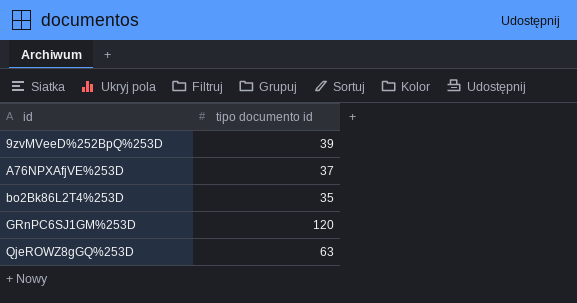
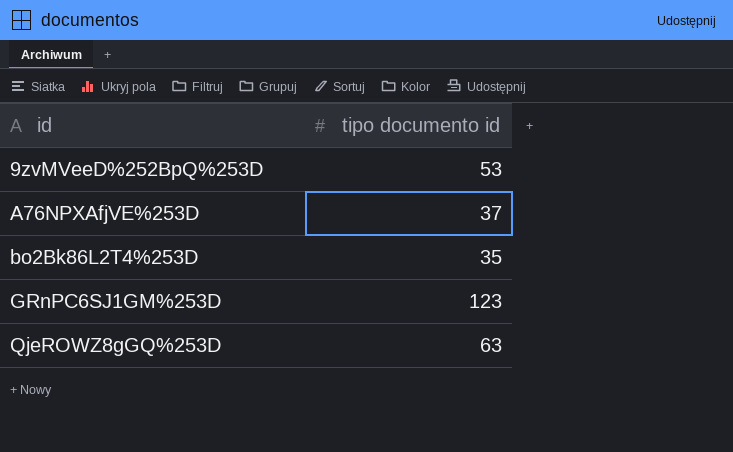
9zvMVeeD%252BpQ%253D | tipo documento id: 39 -> 53
GRnPC6SJ1GM%253D | tipo documento id: 120 -> 123

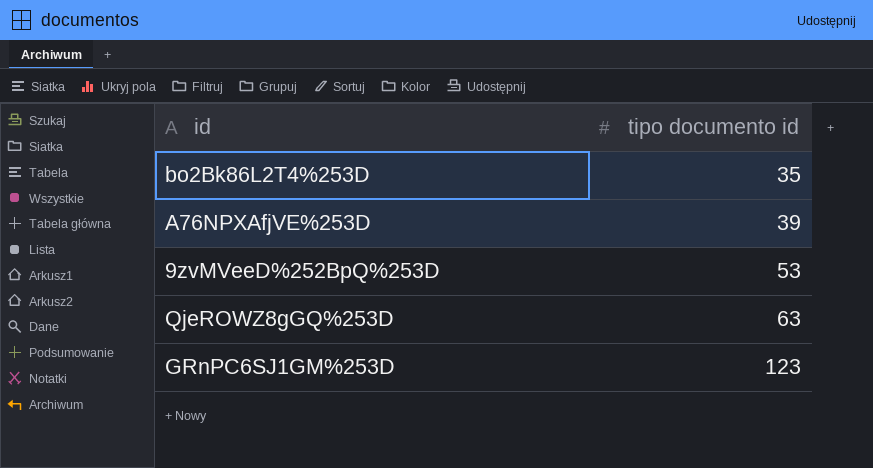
row order: id ascending -> tipo documento id ascending
A76NPXAfjVE%253D | tipo documento id: 37 -> 39

